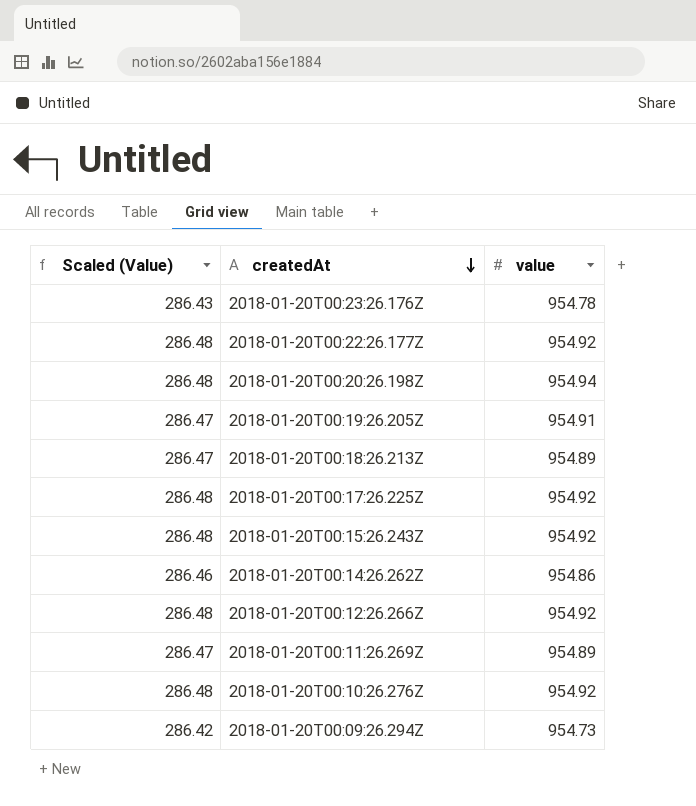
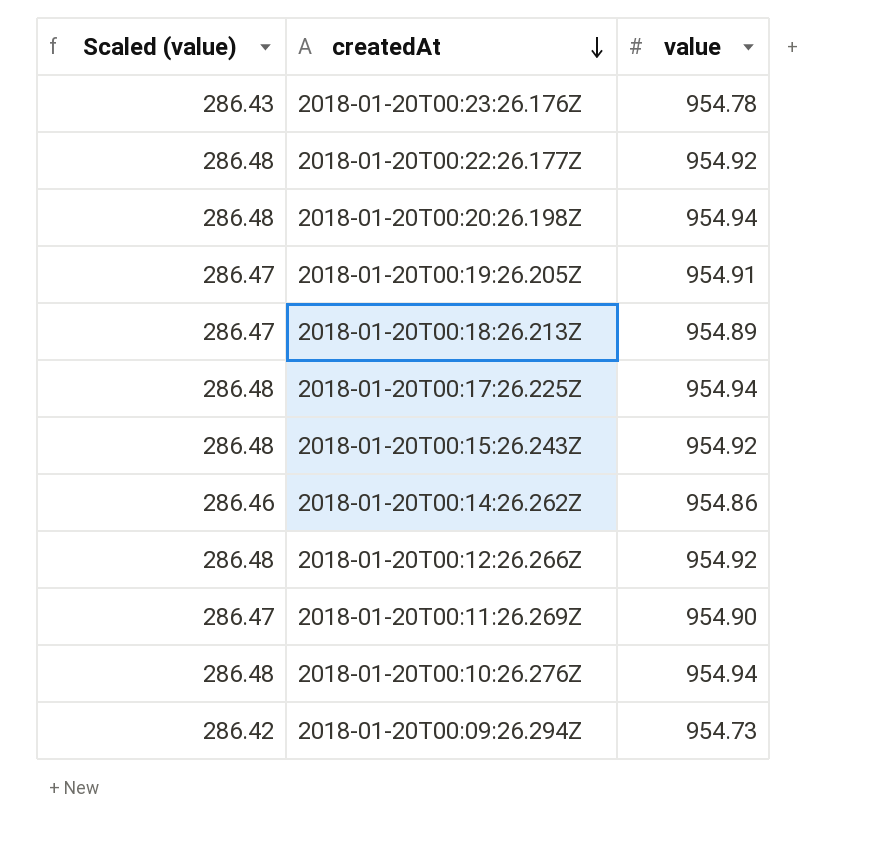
column name: Scaled (Value) -> Scaled (value)
2018-01-20T00:17:26.225Z | value: 954.92 -> 954.94
2018-01-20T00:11:26.269Z | value: 954.89 -> 954.90
2018-01-20T00:10:26.276Z | value: 954.92 -> 954.94

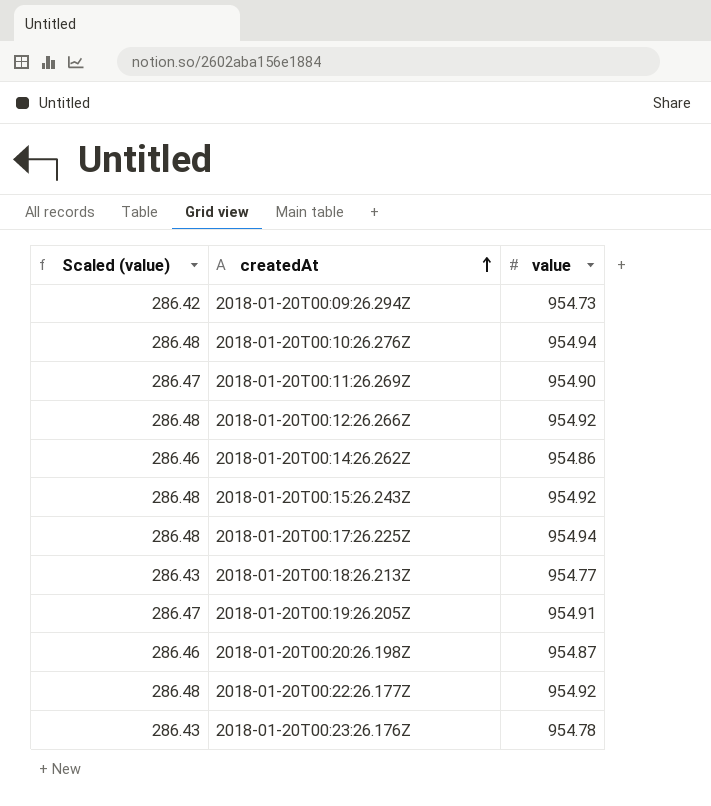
row order: createdAt descending -> createdAt ascending
2018-01-20T00:18:26.213Z | Scaled (value): 286.47 -> 286.43
2018-01-20T00:18:26.213Z | value: 954.89 -> 954.77
2018-01-20T00:20:26.198Z | Scaled (value): 286.48 -> 286.46
2018-01-20T00:20:26.198Z | value: 954.94 -> 954.87

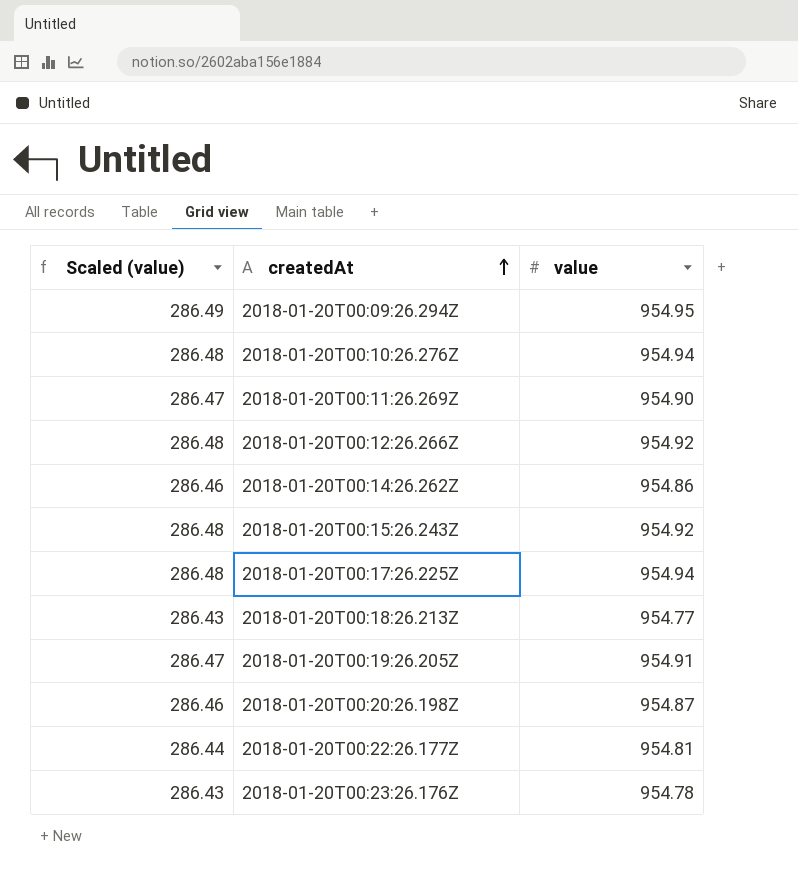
2018-01-20T00:09:26.294Z | Scaled (value): 286.42 -> 286.49
2018-01-20T00:09:26.294Z | value: 954.73 -> 954.95
2018-01-20T00:22:26.177Z | Scaled (value): 286.48 -> 286.44
2018-01-20T00:22:26.177Z | value: 954.92 -> 954.81

